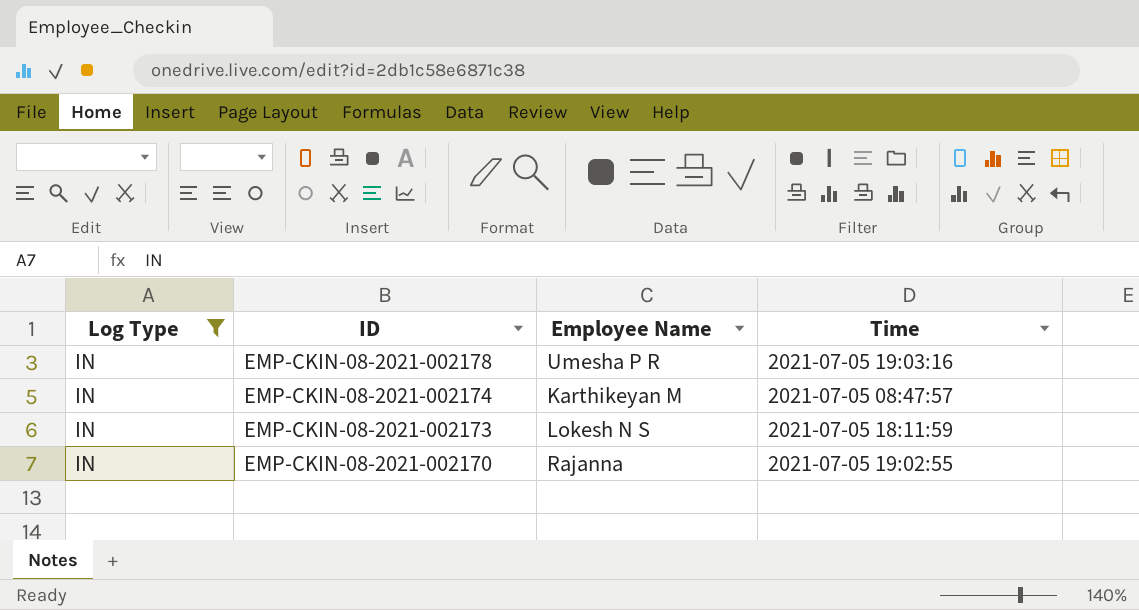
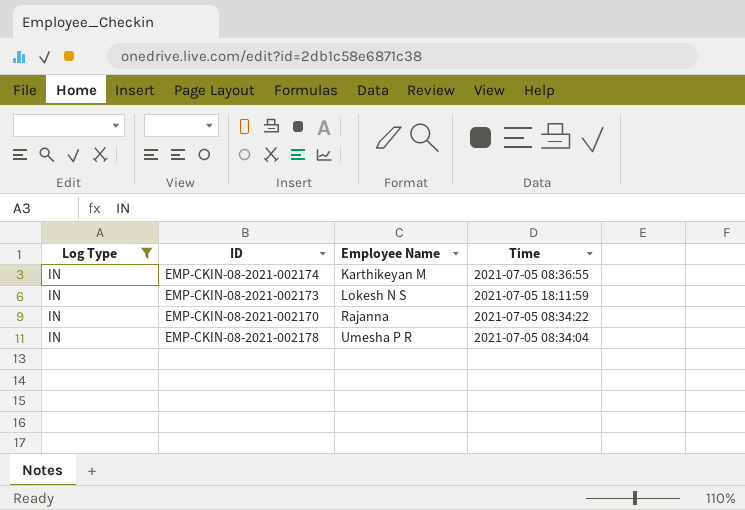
row order: ID descending -> Employee Name ascending
EMP-CKIN-08-2021-002174 | Time: 2021-07-05 08:47:57 -> 2021-07-05 08:36:55
EMP-CKIN-08-2021-002170 | Time: 2021-07-05 19:02:55 -> 2021-07-05 08:34:22
EMP-CKIN-08-2021-002178 | Time: 2021-07-05 19:03:16 -> 2021-07-05 08:34:04

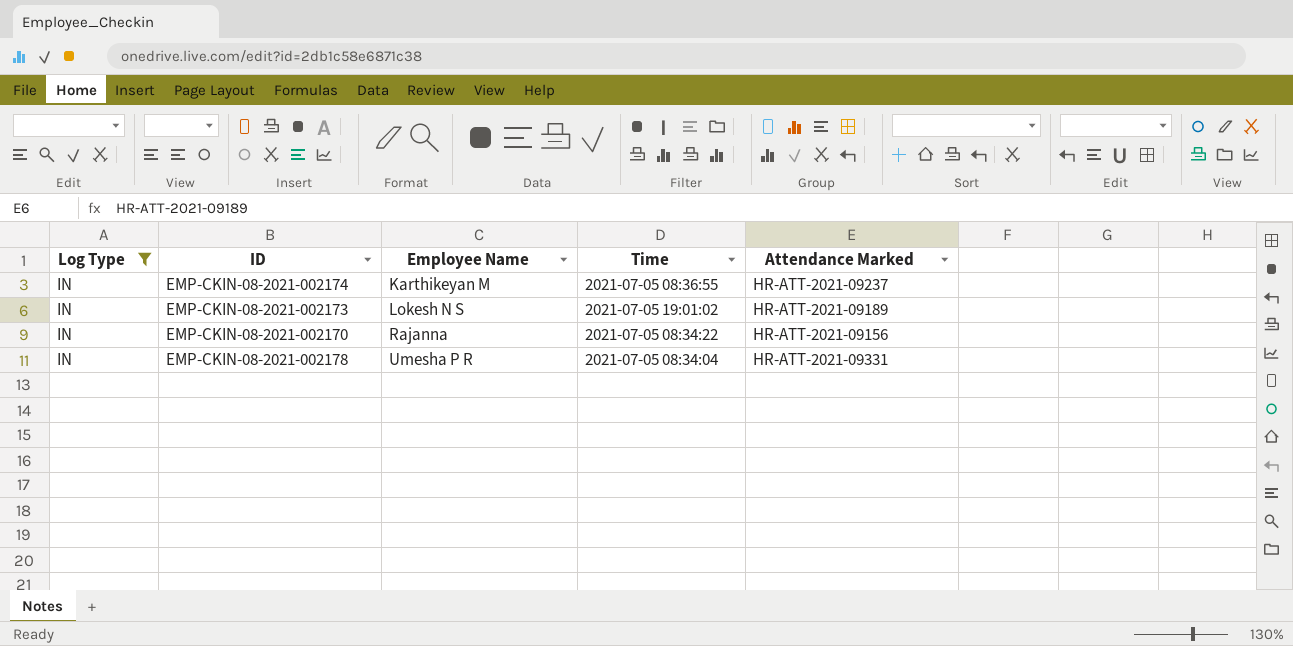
column Attendance Marked | position: none -> 5
EMP-CKIN-08-2021-002173 | Time: 2021-07-05 18:11:59 -> 2021-07-05 19:01:02

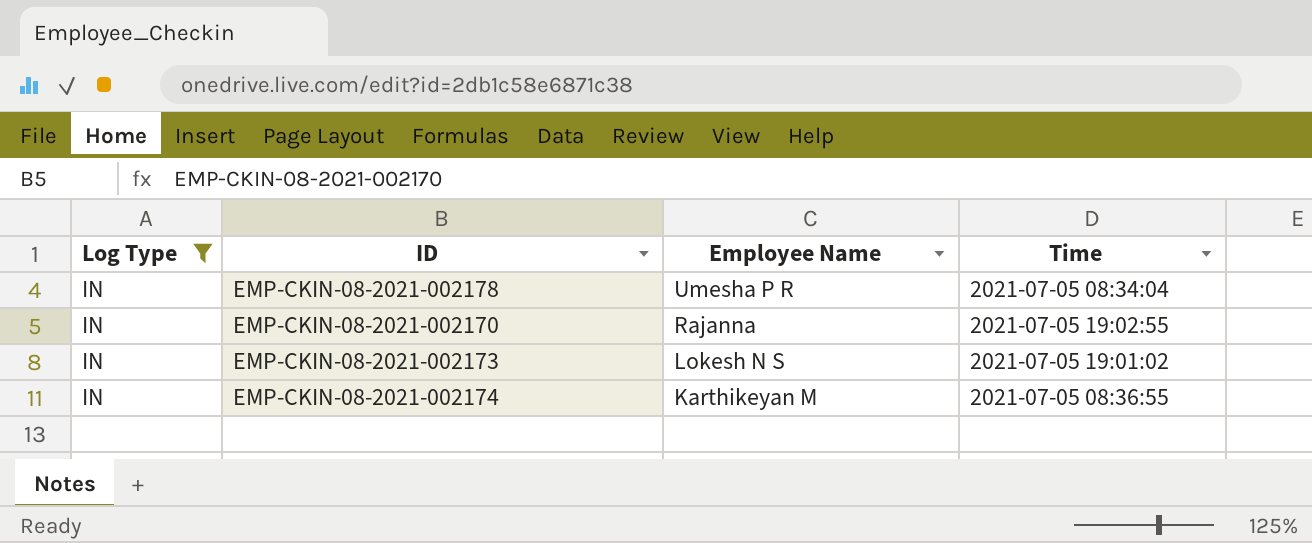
row order: Employee Name ascending -> Employee Name descending
column Attendance Marked | position: 5 -> none
EMP-CKIN-08-2021-002170 | Time: 2021-07-05 08:34:22 -> 2021-07-05 19:02:55

